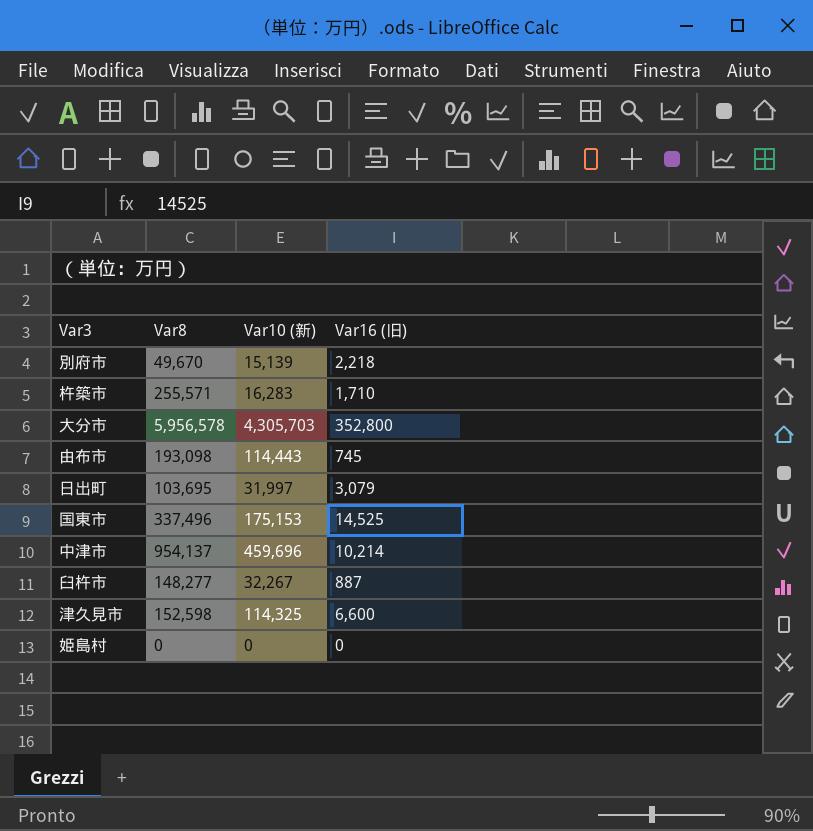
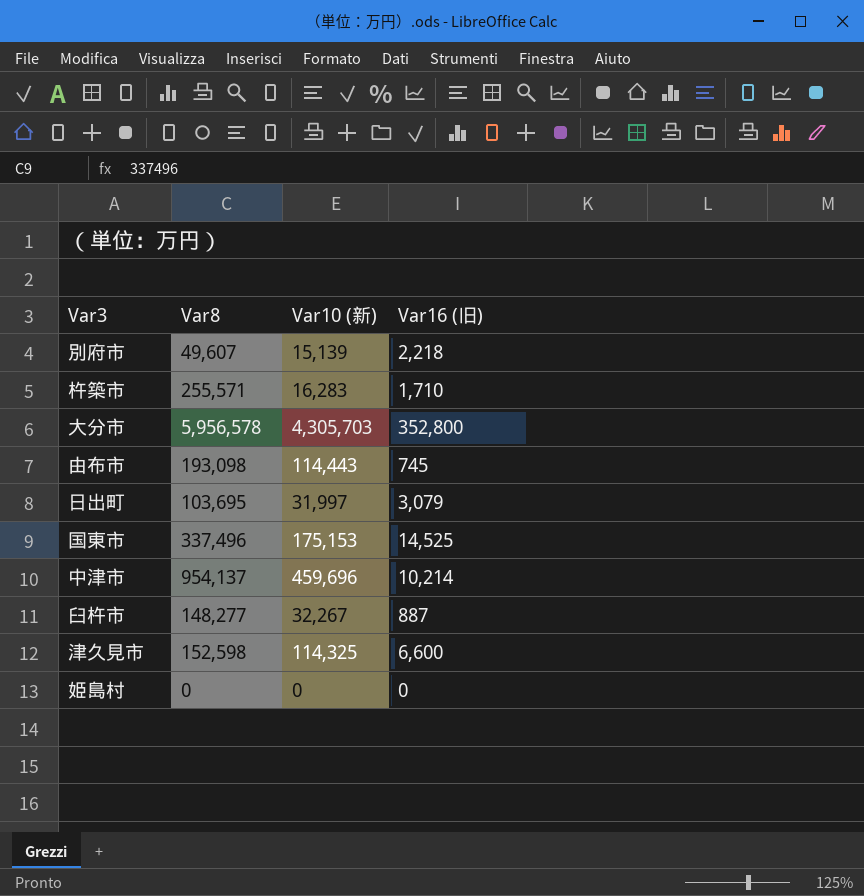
別府市 | Var8: 49,670 -> 49,607

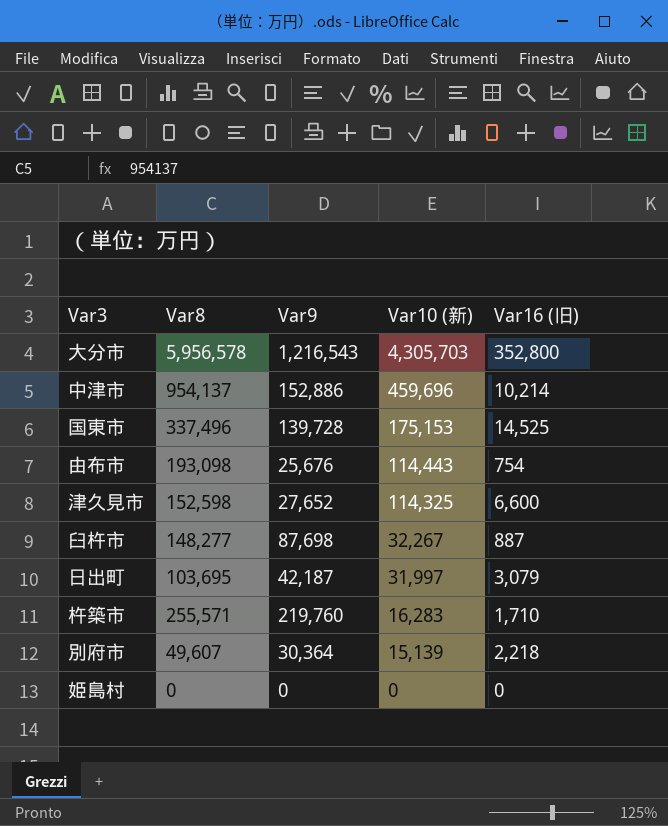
row order: none -> Var10 (新) descending
column Var9 | position: none -> 3
由布市 | Var16 (旧): 745 -> 754

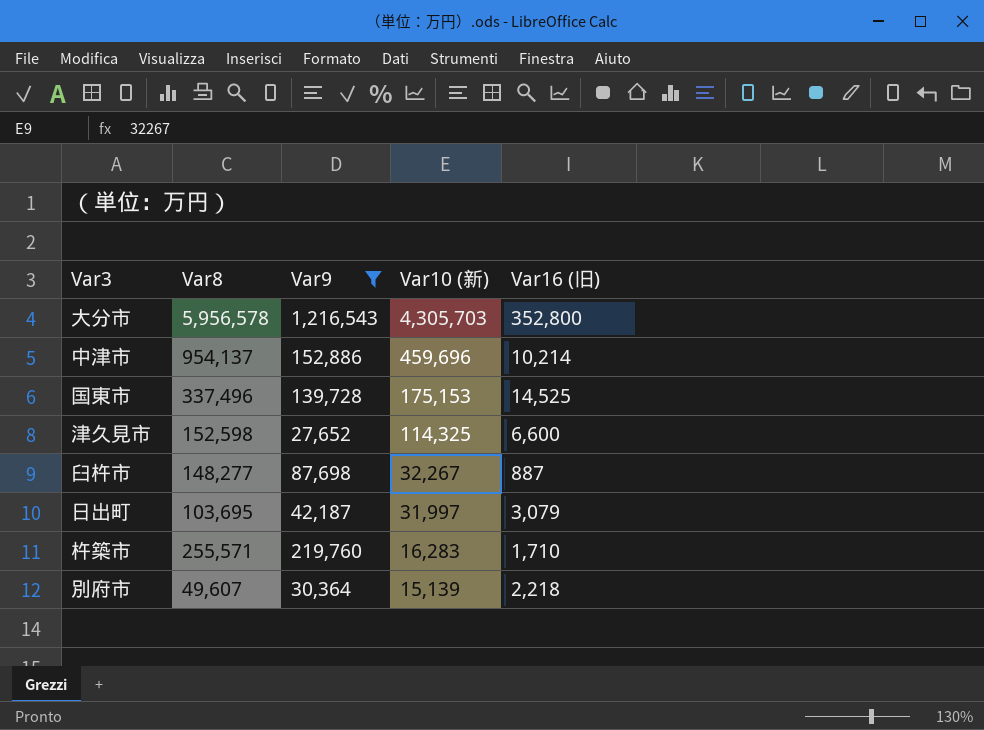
filter: none -> Var9 >= 27,652

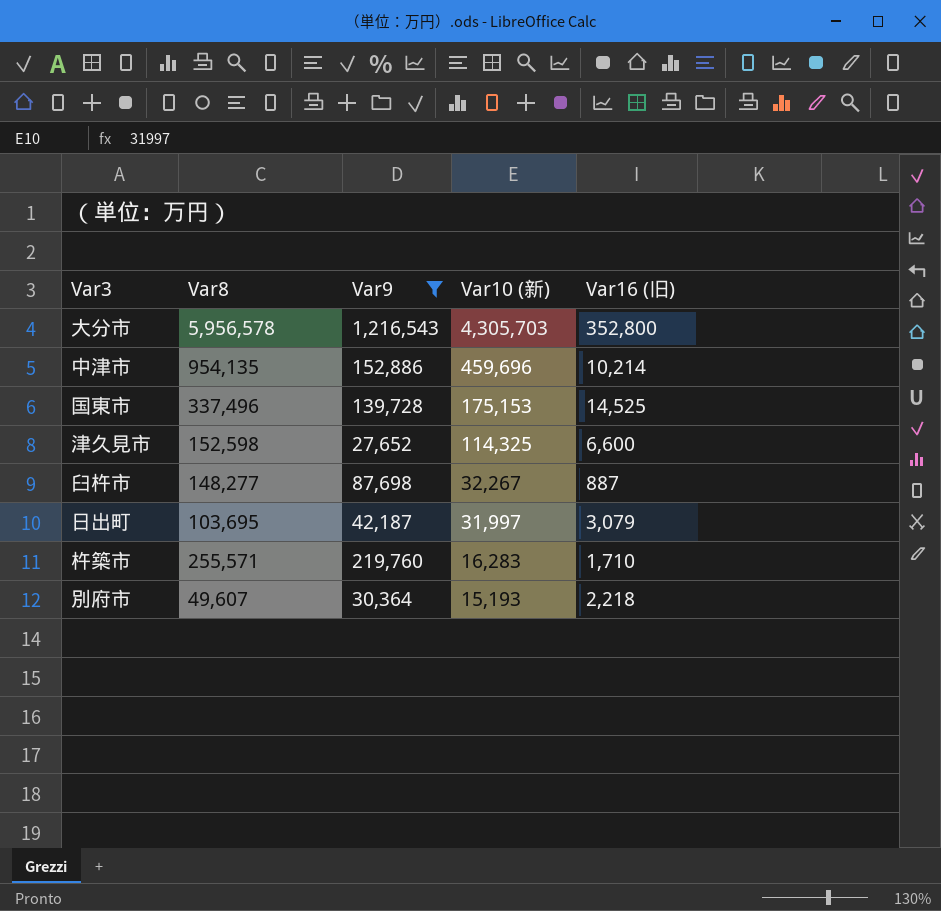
中津市 | Var8: 954,137 -> 954,135
別府市 | Var10 (新): 15,139 -> 15,193

